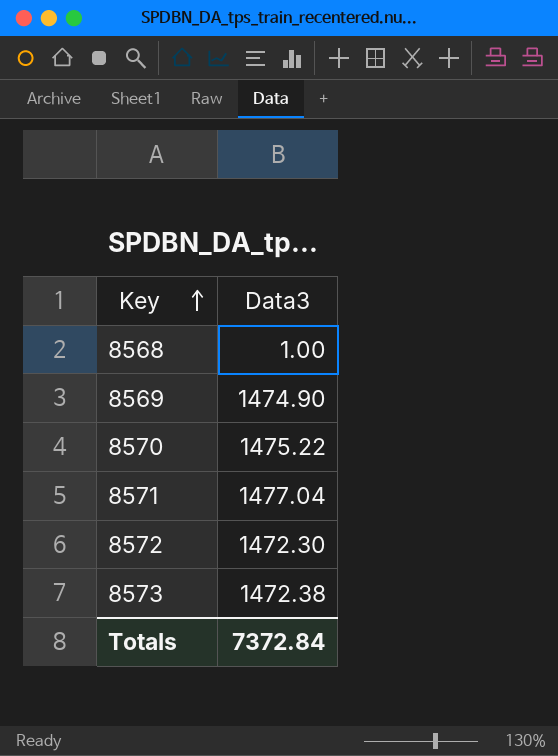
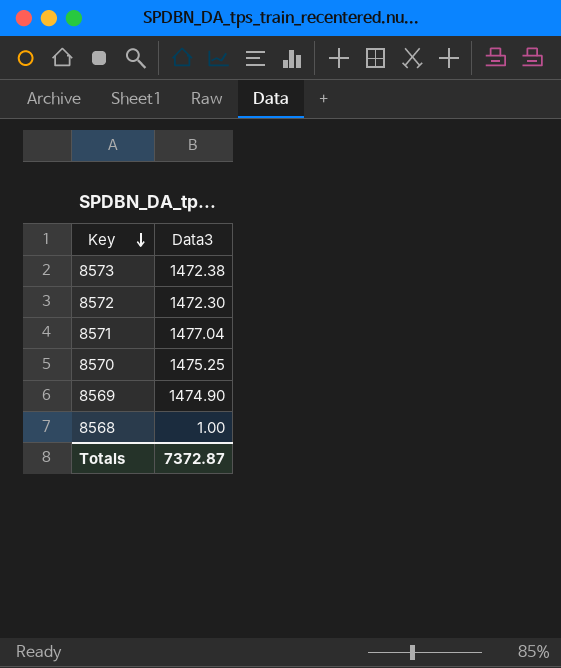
row order: Key ascending -> Key descending
8570 | Data3: 1475.22 -> 1475.25
Totals | Data3: 7372.84 -> 7372.87

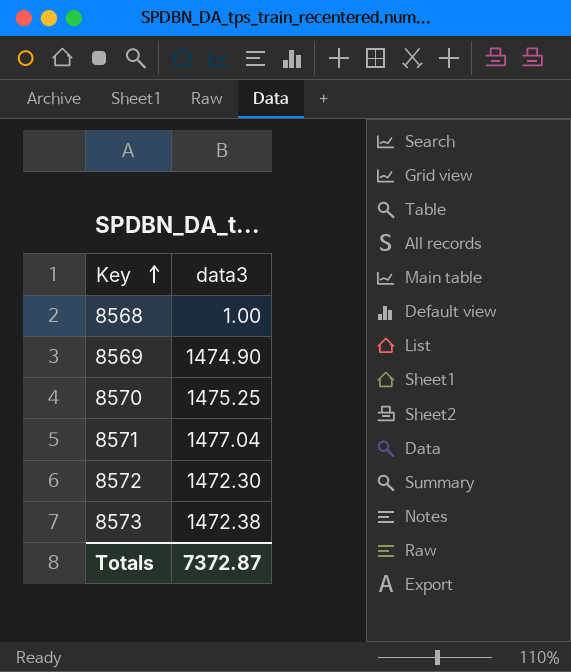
row order: Key descending -> Key ascending
column name: Data3 -> data3

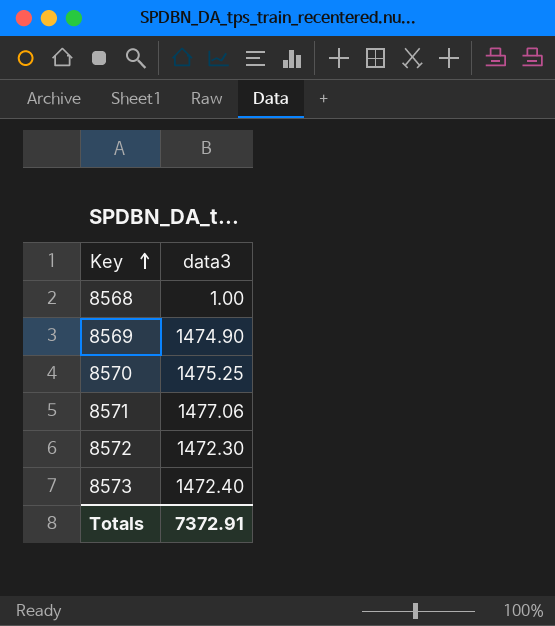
8571 | data3: 1477.04 -> 1477.06
8573 | data3: 1472.38 -> 1472.40
Totals | data3: 7372.87 -> 7372.91

